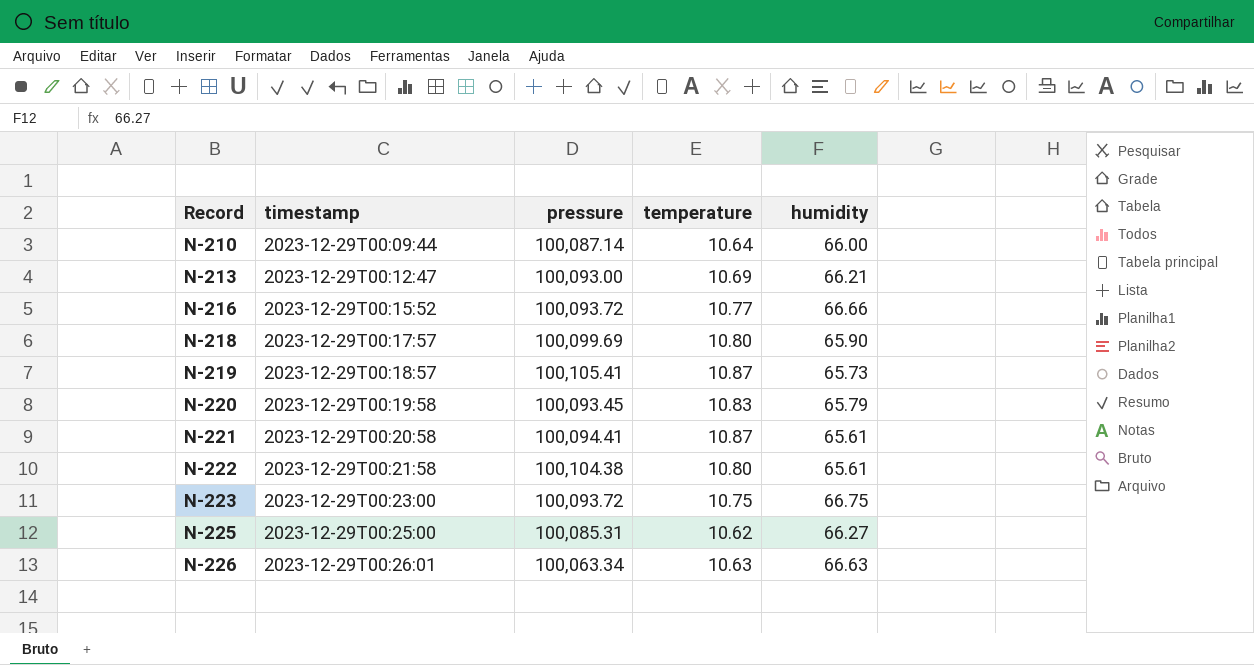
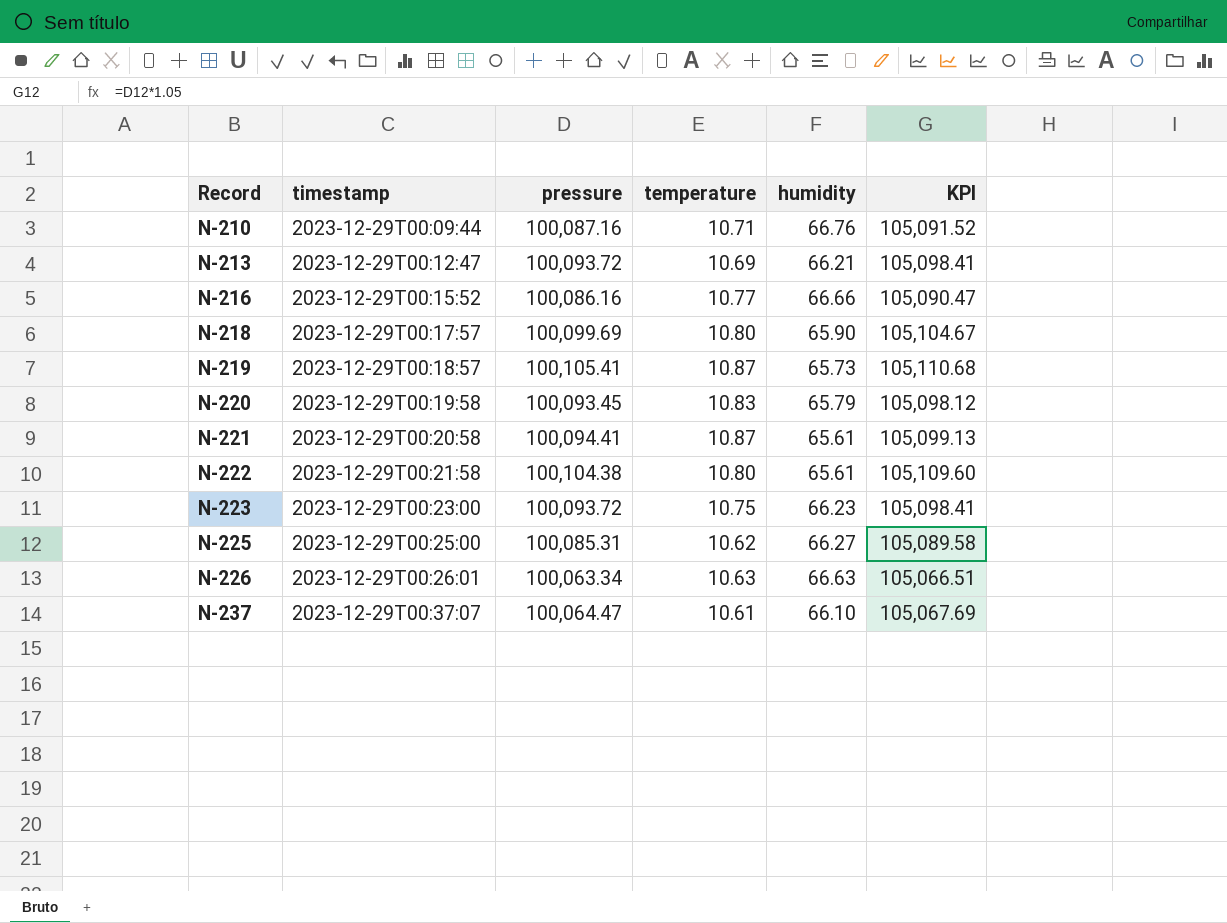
column KPI | formula: none -> [pressure] * 1.05
N-210 | pressure: 100,087.14 -> 100,087.16
N-210 | temperature: 10.64 -> 10.71
N-210 | humidity: 66.00 -> 66.76
N-213 | pressure: 100,093.00 -> 100,093.72
N-216 | pressure: 100,093.72 -> 100,086.16
N-223 | humidity: 66.75 -> 66.23
row N-237: none -> 2023-12-29T00:37:07 | 100,064.47 | 10.61 | 66.10 | 105,067.69

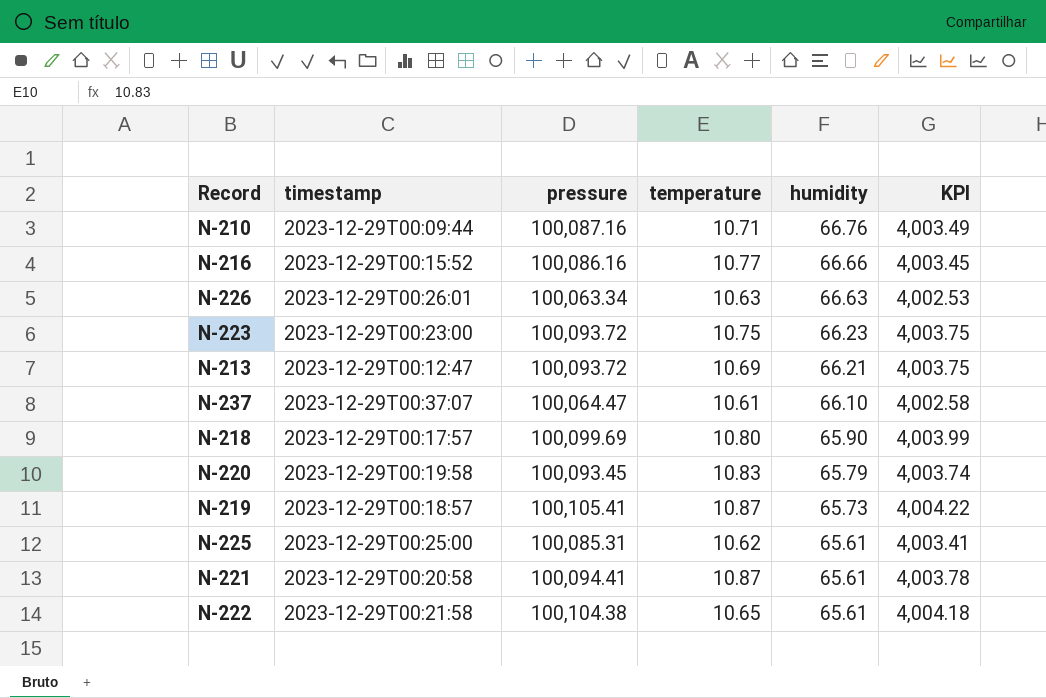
row order: Record ascending -> humidity descending
column KPI | formula: [pressure] * 1.05 -> [pressure] * 0.04
N-225 | humidity: 66.27 -> 65.61
N-222 | temperature: 10.80 -> 10.65

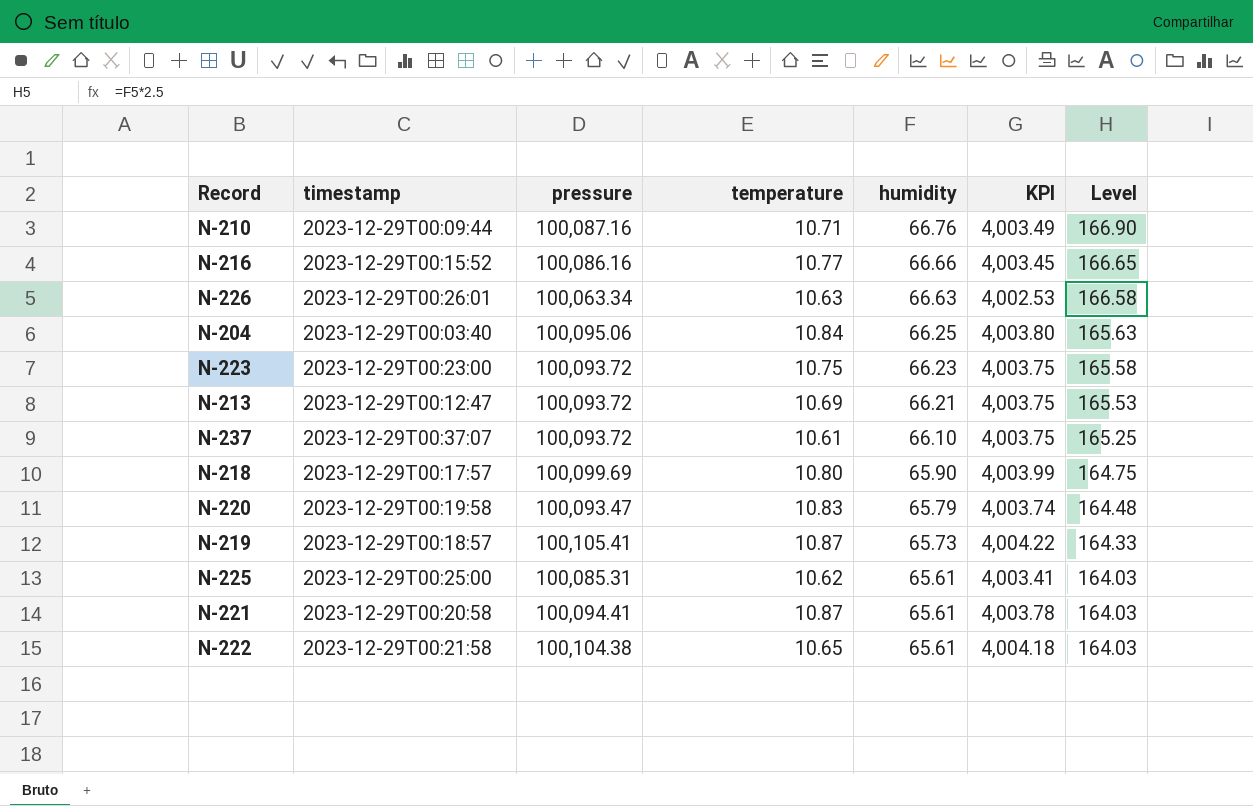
column Level | formula: none -> [humidity] * 2.5
row N-204: none -> 2023-12-29T00:03:40 | 100,095.06 | 10.84 | 66.25 | 4,003.80 | 165.63
N-237 | pressure: 100,064.47 -> 100,093.72
N-237 | KPI: 4,002.58 -> 4,003.75
N-220 | pressure: 100,093.45 -> 100,093.47

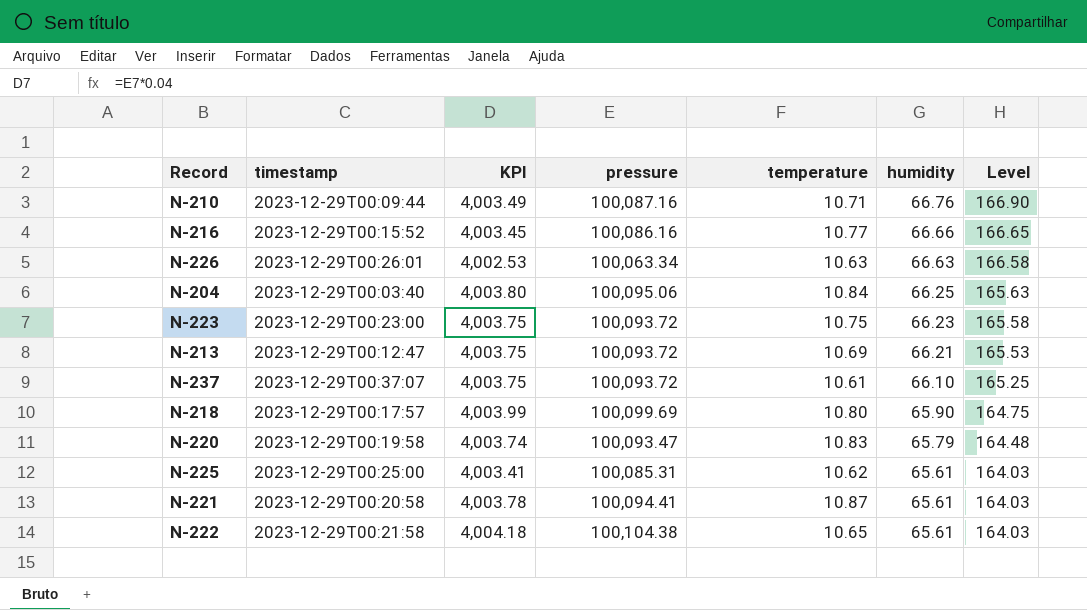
column KPI | position: 6 -> 3
row N-219: 2023-12-29T00:18:57 | 100,105.41 | 10.87 | 65.73 | 4,004.22 | 164.33 -> none

